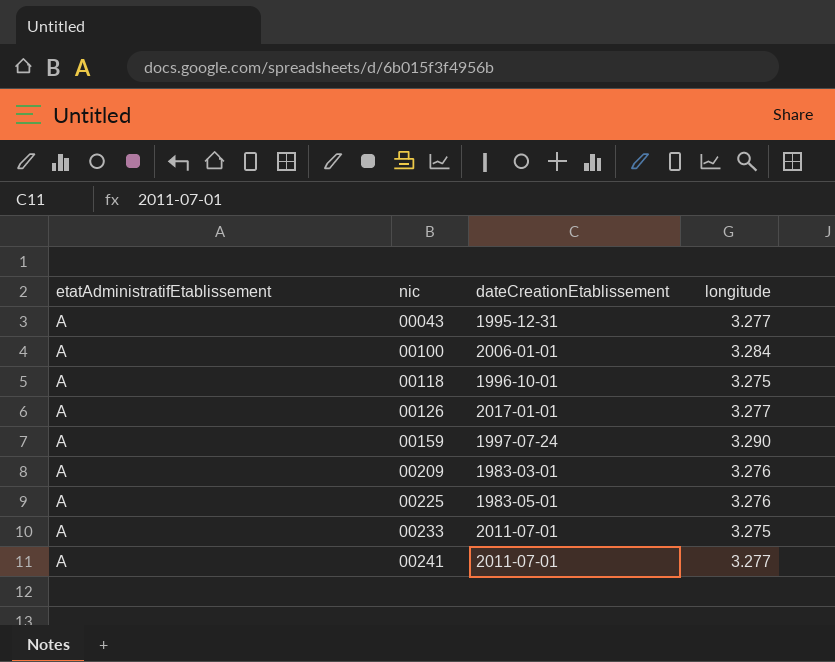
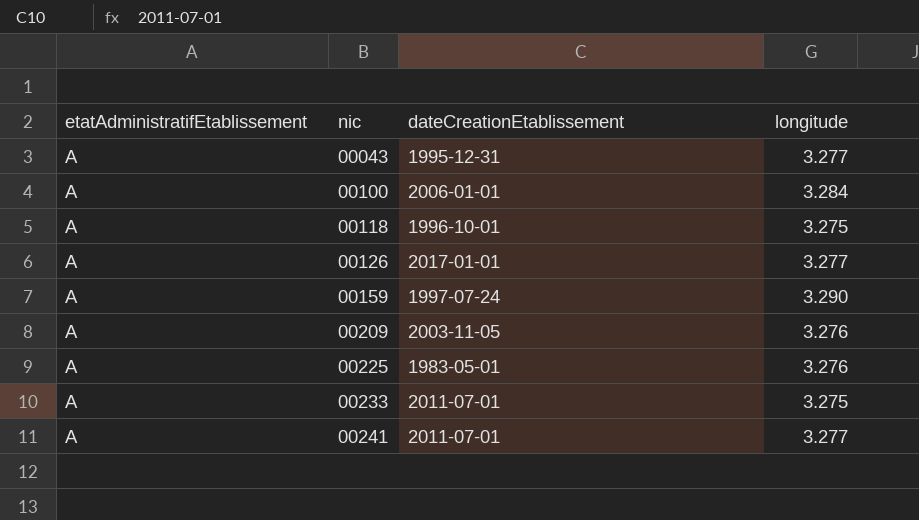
00209 | dateCreationEtablissement: 1983-03-01 -> 2003-11-05

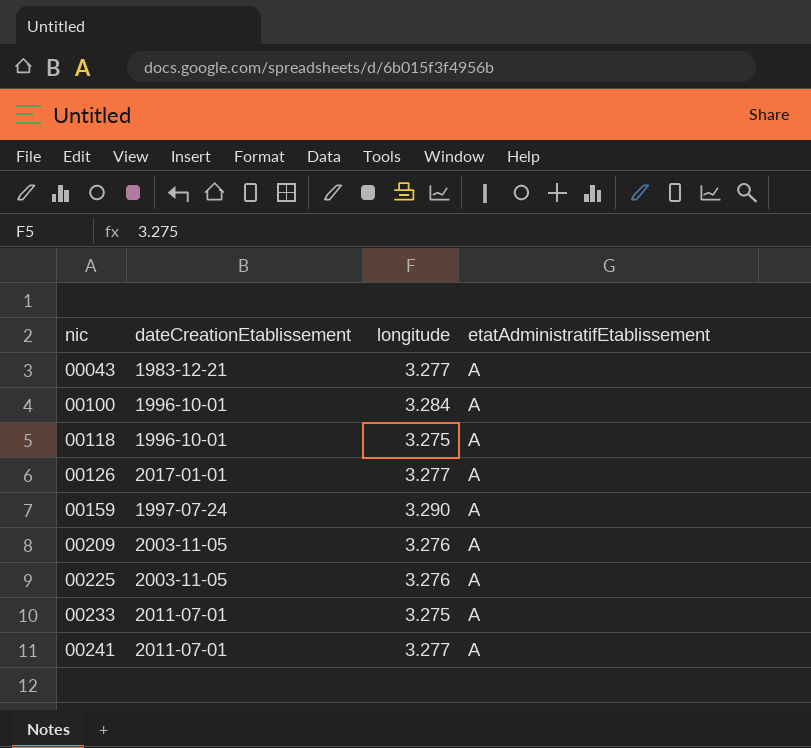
column etatAdministratifEtablissement | position: 1 -> 4
00043 | dateCreationEtablissement: 1995-12-31 -> 1983-12-21
00100 | dateCreationEtablissement: 2006-01-01 -> 1996-10-01
00225 | dateCreationEtablissement: 1983-05-01 -> 2003-11-05

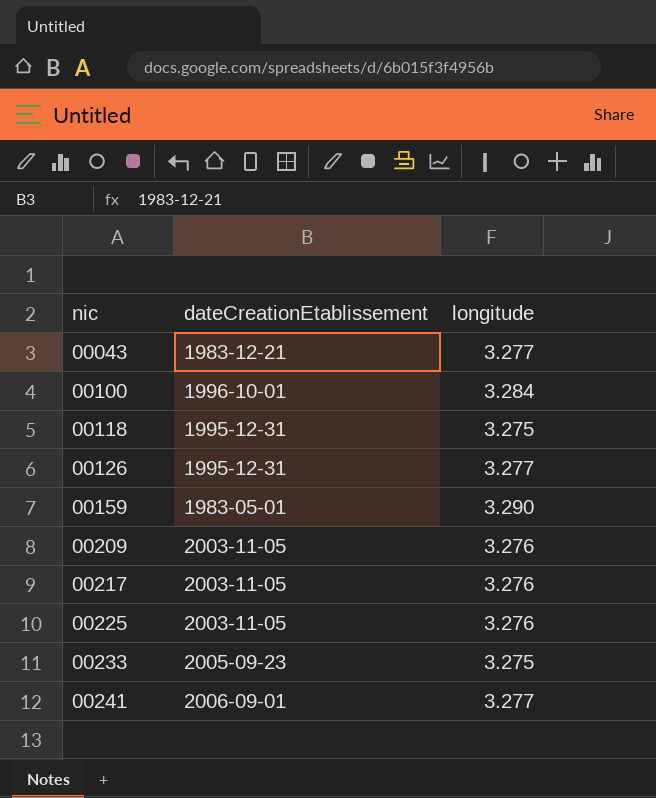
column etatAdministratifEtablissement | position: 4 -> none
00118 | dateCreationEtablissement: 1996-10-01 -> 1995-12-31
00126 | dateCreationEtablissement: 2017-01-01 -> 1995-12-31
00159 | dateCreationEtablissement: 1997-07-24 -> 1983-05-01
row 00217: none -> 2003-11-05 | 3.276
00233 | dateCreationEtablissement: 2011-07-01 -> 2005-09-23
00241 | dateCreationEtablissement: 2011-07-01 -> 2006-09-01

